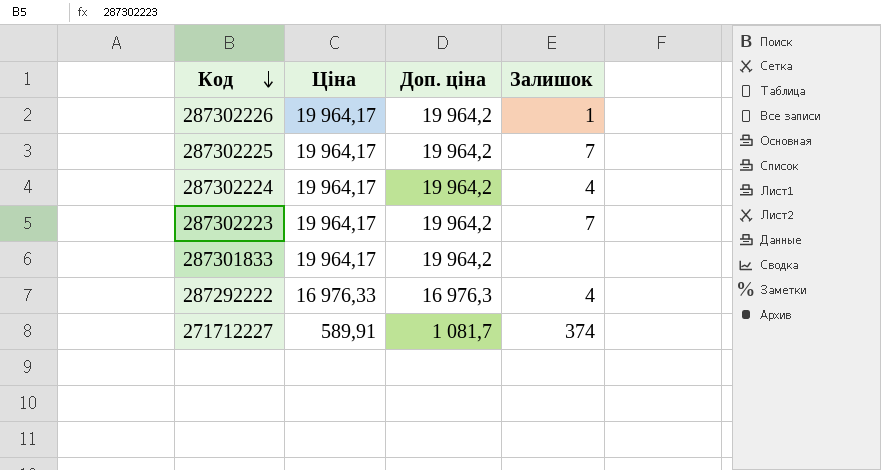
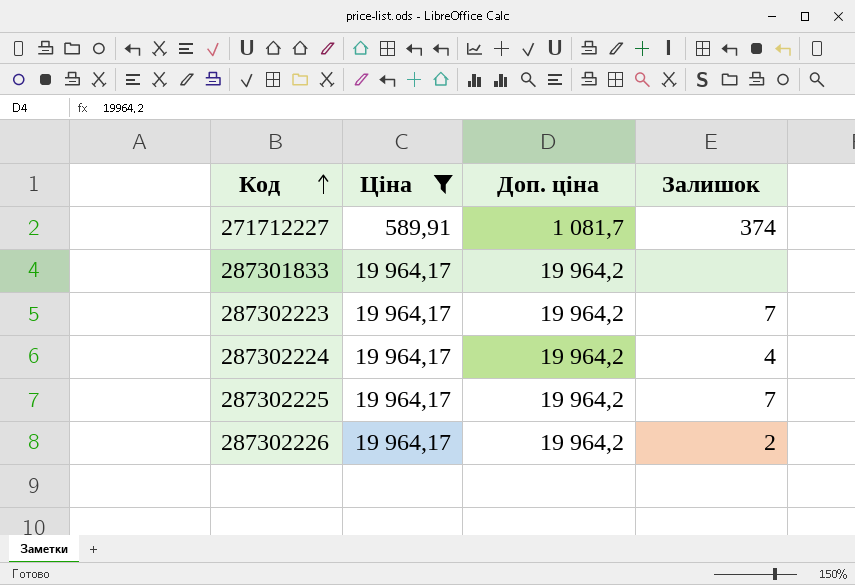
filter: none -> Ціна != 16 976,33
row order: Код descending -> Код ascending
287302226 | Залишок: 1 -> 2

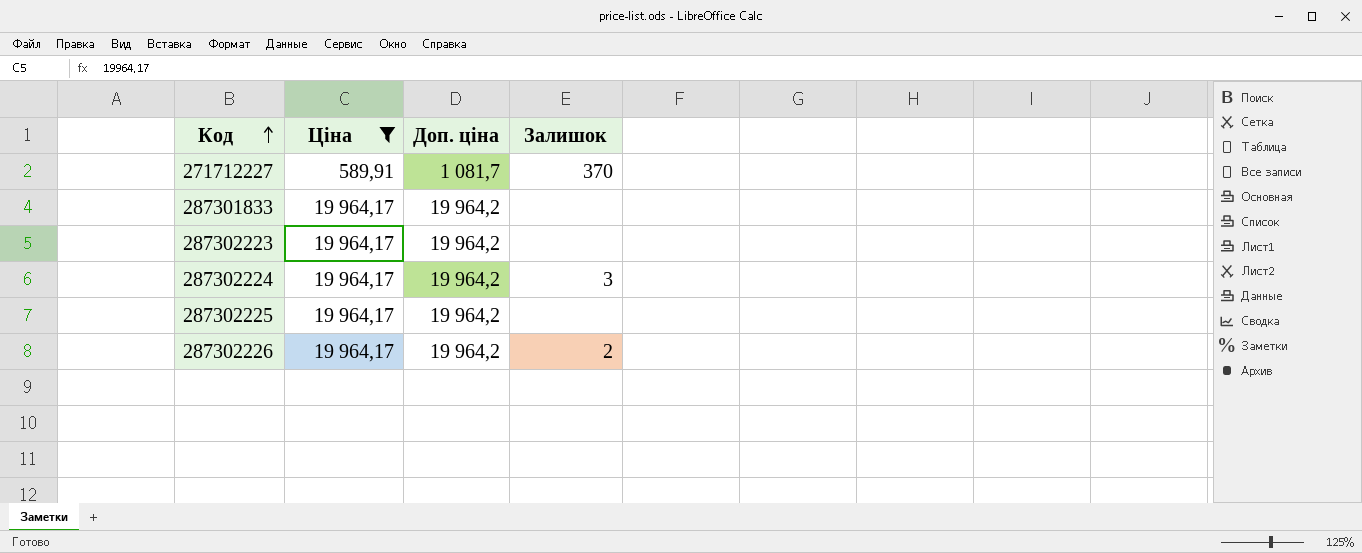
271712227 | Залишок: 374 -> 370
287302223 | Залишок: 7 -> none
287302224 | Залишок: 4 -> 3
287302225 | Залишок: 7 -> none

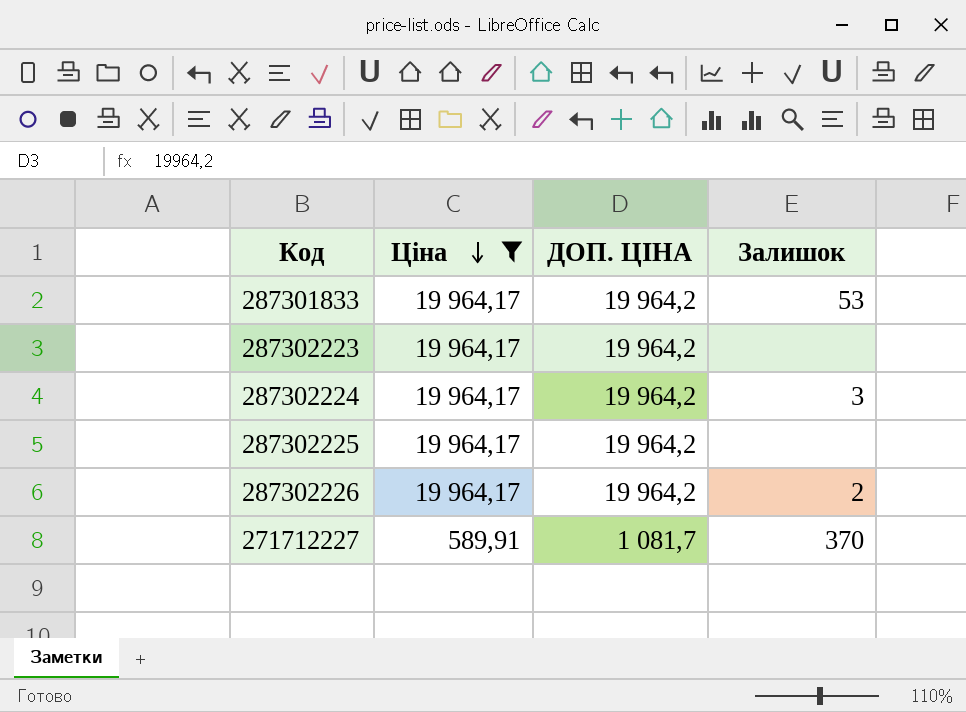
row order: Код ascending -> Ціна descending
column name: Доп. ціна -> ДОП. ЦІНА
287301833 | Залишок: none -> 53

